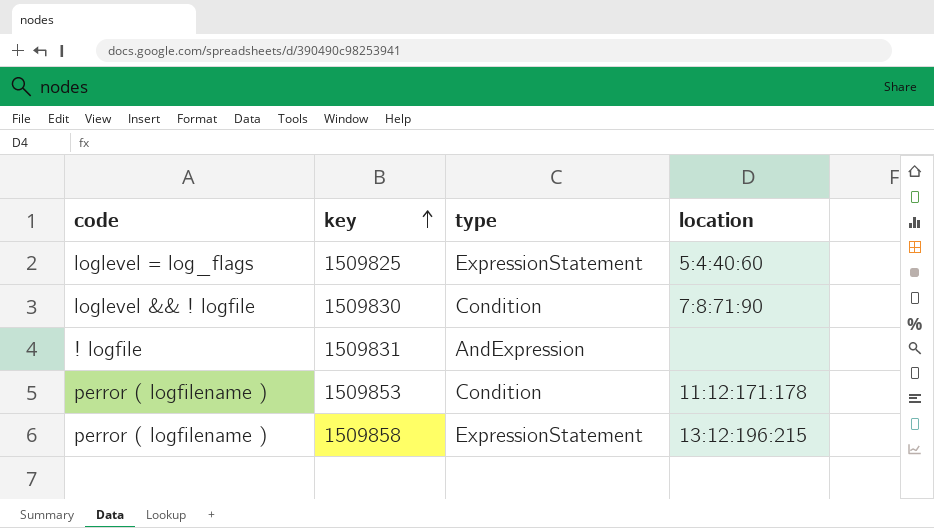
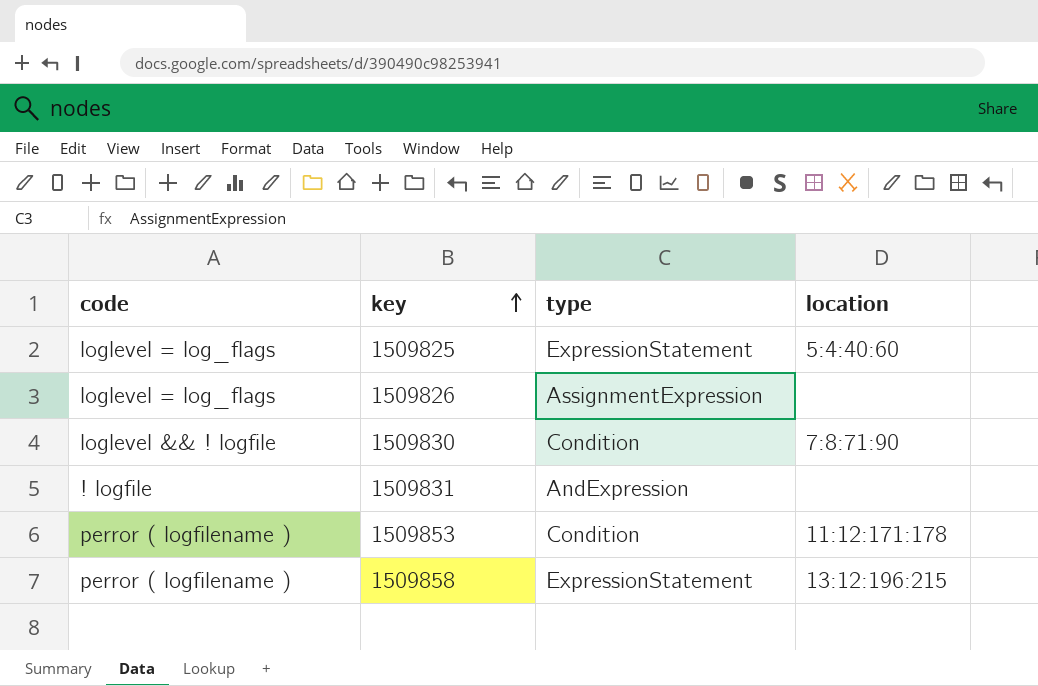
row 1509826: none -> loglevel = log_flags | AssignmentExpression | none

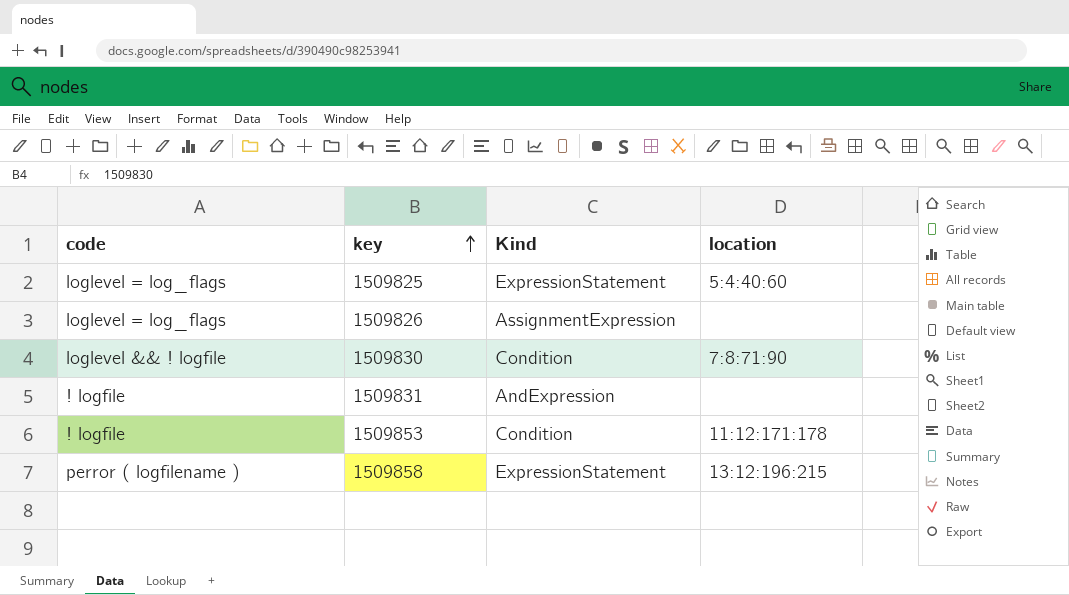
column name: type -> Kind
1509853 | code: perror ( logfilename ) -> ! logfile

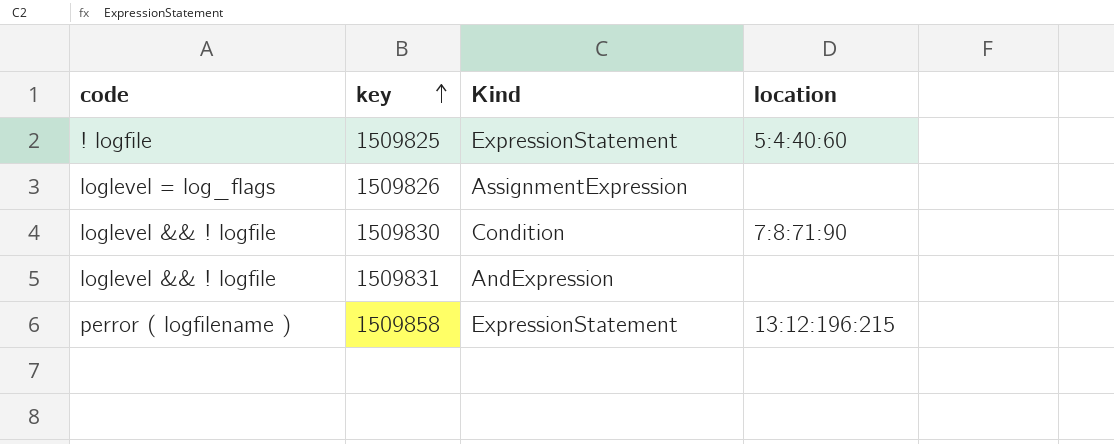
row 1509853: ! logfile | Condition | 11:12:171:178 -> none
1509825 | code: loglevel = log_flags -> ! logfile
1509831 | code: ! logfile -> loglevel && ! logfile

